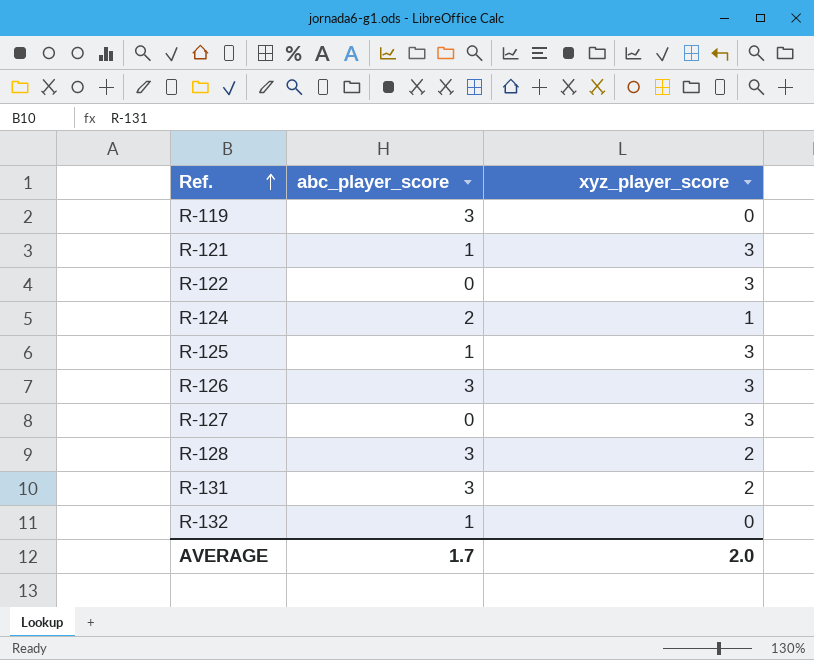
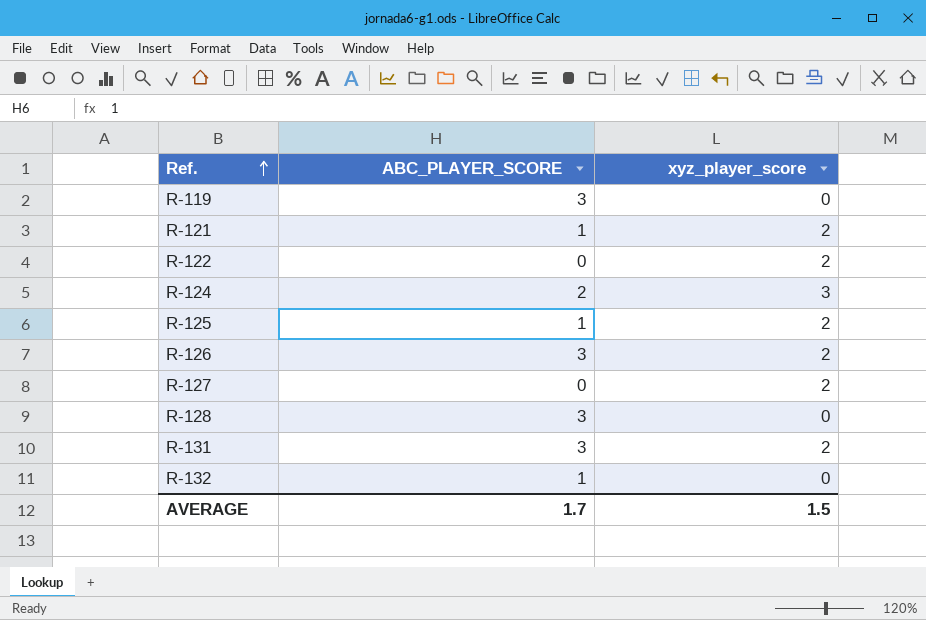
column name: abc_player_score -> ABC_PLAYER_SCORE
R-121 | xyz_player_score: 3 -> 2
R-122 | xyz_player_score: 3 -> 2
R-124 | xyz_player_score: 1 -> 3
R-125 | xyz_player_score: 3 -> 2
R-126 | xyz_player_score: 3 -> 2
R-127 | xyz_player_score: 3 -> 2
R-128 | xyz_player_score: 2 -> 0
AVERAGE | xyz_player_score: 2.0 -> 1.5

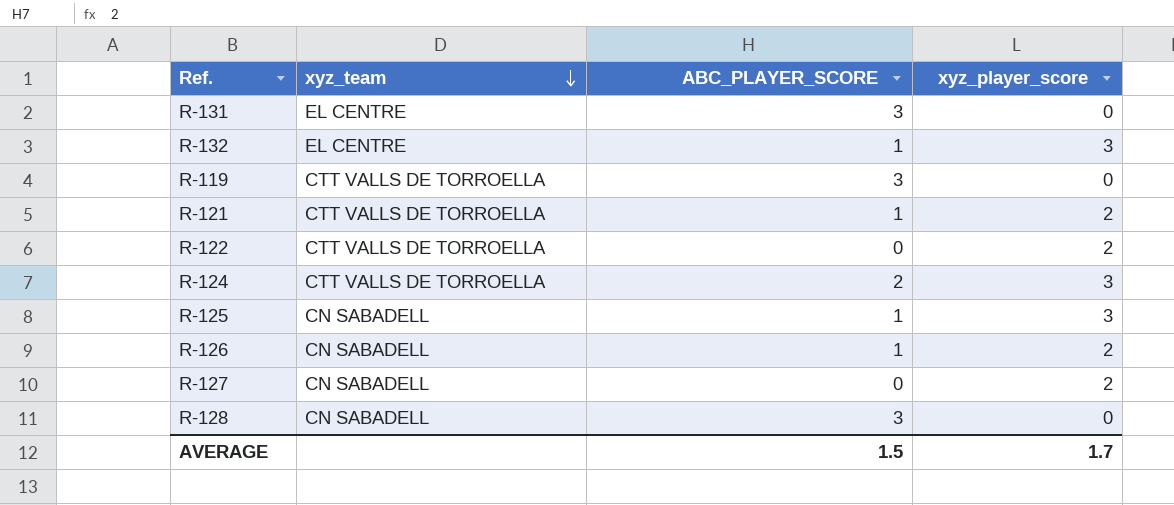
row order: Ref. ascending -> xyz_team descending
column xyz_team | position: none -> 2
R-131 | xyz_player_score: 2 -> 0
R-132 | xyz_player_score: 0 -> 3
R-125 | xyz_player_score: 2 -> 3
R-126 | ABC_PLAYER_SCORE: 3 -> 1
AVERAGE | ABC_PLAYER_SCORE: 1.7 -> 1.5
AVERAGE | xyz_player_score: 1.5 -> 1.7

